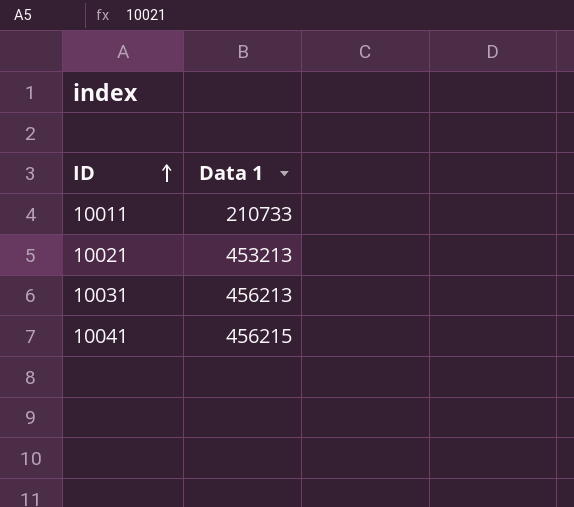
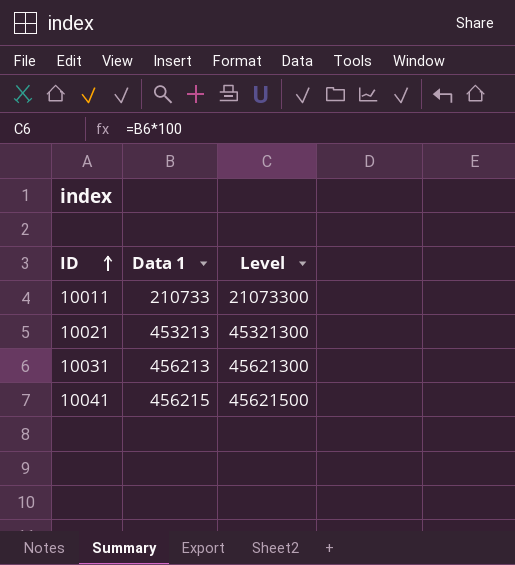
column Level | formula: none -> [Data 1] * 100

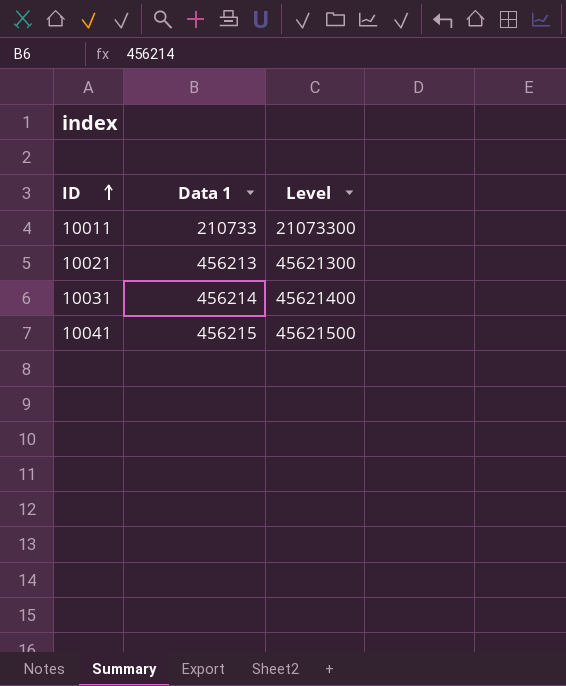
10021 | Data 1: 453213 -> 456213
10021 | Level: 45321300 -> 45621300
10031 | Data 1: 456213 -> 456214
10031 | Level: 45621300 -> 45621400

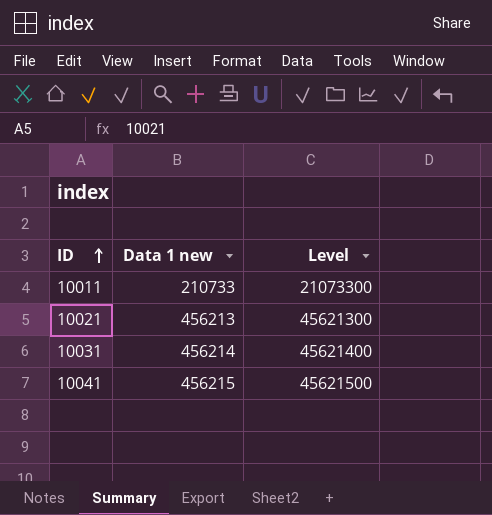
column name: Data 1 -> Data 1 new

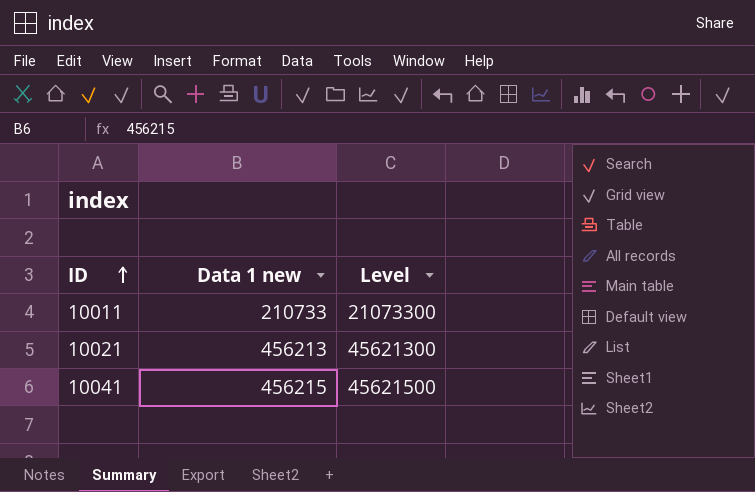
row 10031: 456214 | 45621400 -> none

